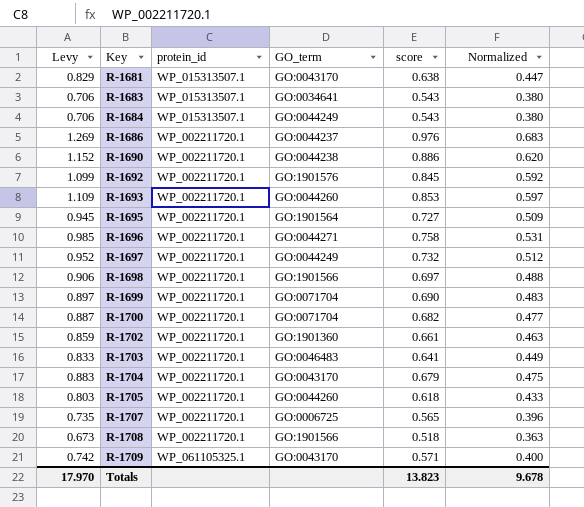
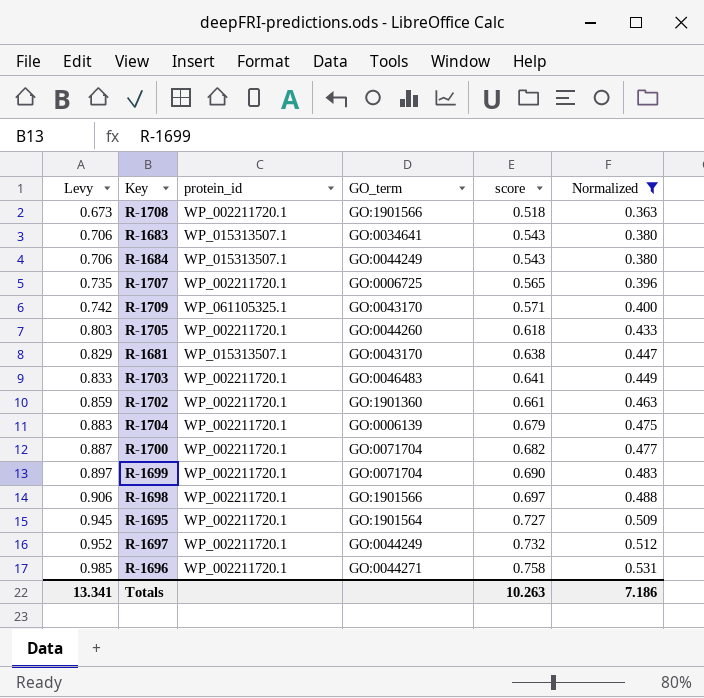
filter: none -> Normalized <= 0.531
row order: Key ascending -> Levy ascending
R-1704 | GO_term: GO:0043170 -> GO:0006139
Totals | Levy: 17.970 -> 13.341
Totals | score: 13.823 -> 10.263
Totals | Normalized: 9.678 -> 7.186

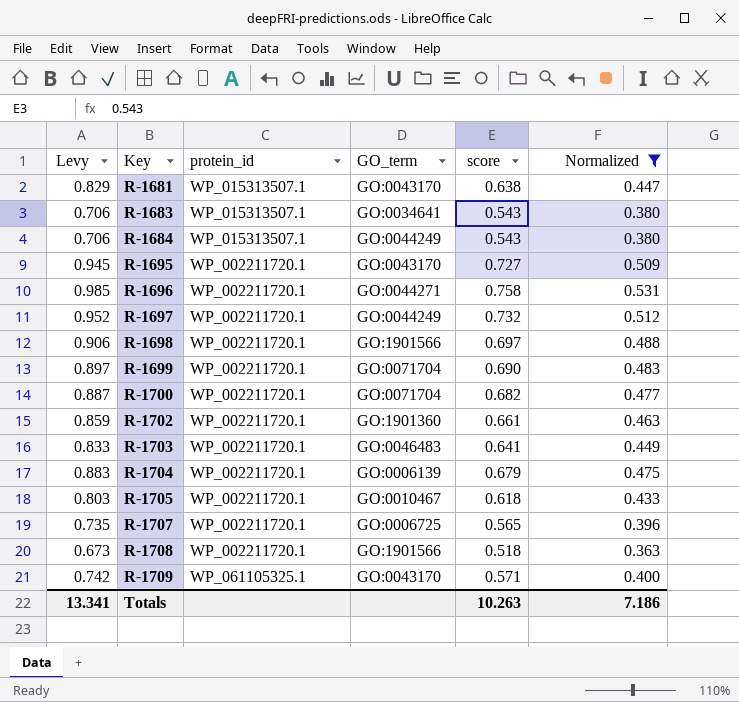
row order: Levy ascending -> Key ascending
R-1695 | GO_term: GO:1901564 -> GO:0043170
R-1705 | GO_term: GO:0044260 -> GO:0010467

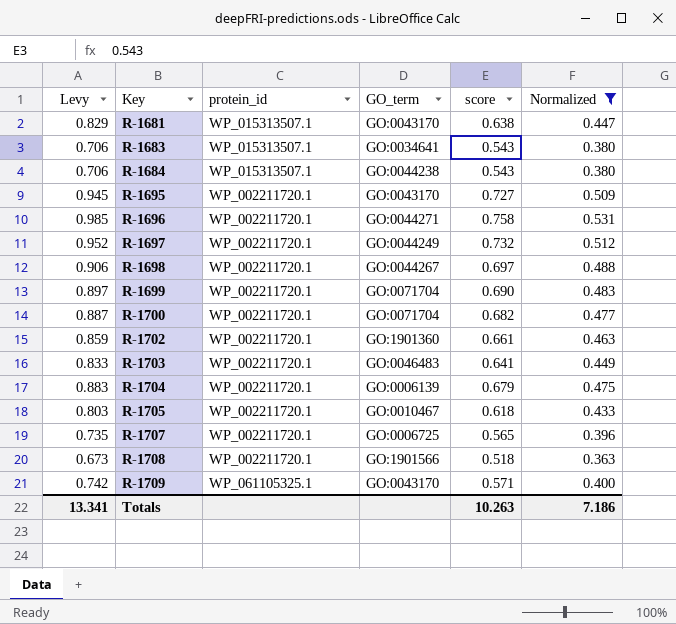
R-1684 | GO_term: GO:0044249 -> GO:0044238
R-1698 | GO_term: GO:1901566 -> GO:0044267

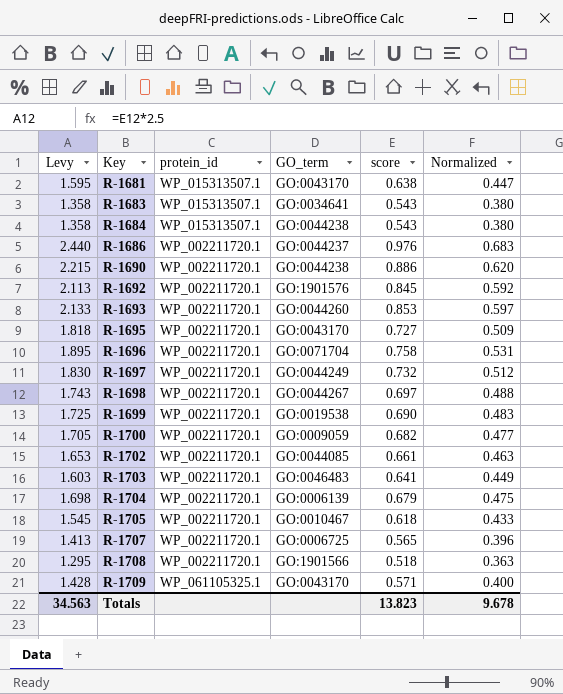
filter: Normalized <= 0.531 -> none
column Levy | formula: [score] * 1.3 -> [score] * 2.5
R-1696 | GO_term: GO:0044271 -> GO:0071704
R-1699 | GO_term: GO:0071704 -> GO:0019538
R-1700 | GO_term: GO:0071704 -> GO:0009059
R-1702 | GO_term: GO:1901360 -> GO:0044085
Totals | Levy: 13.341 -> 34.563
Totals | score: 10.263 -> 13.823
Totals | Normalized: 7.186 -> 9.678

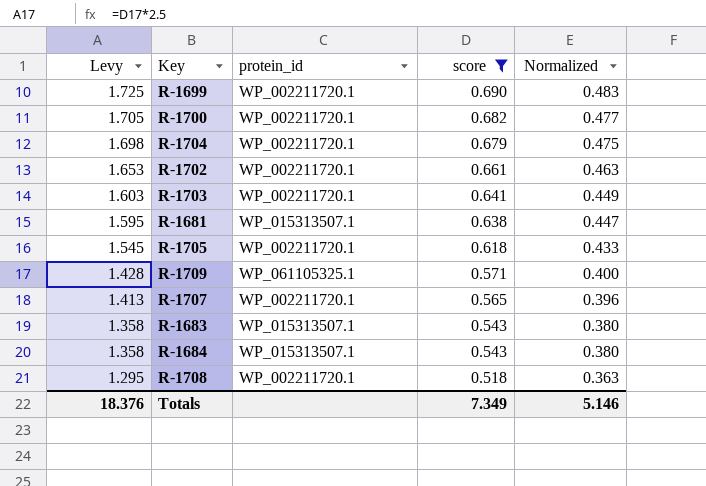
filter: none -> score <= 0.690
row order: Key ascending -> Levy descending
column GO_term | position: 4 -> none
Totals | Levy: 34.563 -> 18.376
Totals | score: 13.823 -> 7.349
Totals | Normalized: 9.678 -> 5.146

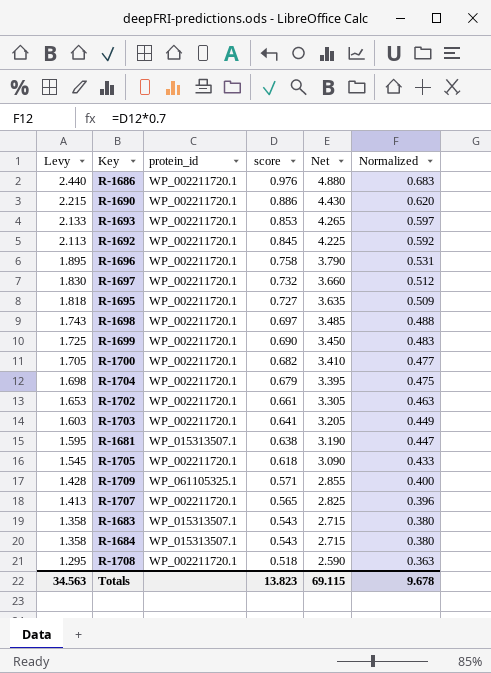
filter: score <= 0.690 -> none
column Net | formula: none -> [score] * 5
Totals | Levy: 18.376 -> 34.563
Totals | score: 7.349 -> 13.823
Totals | Normalized: 5.146 -> 9.678

